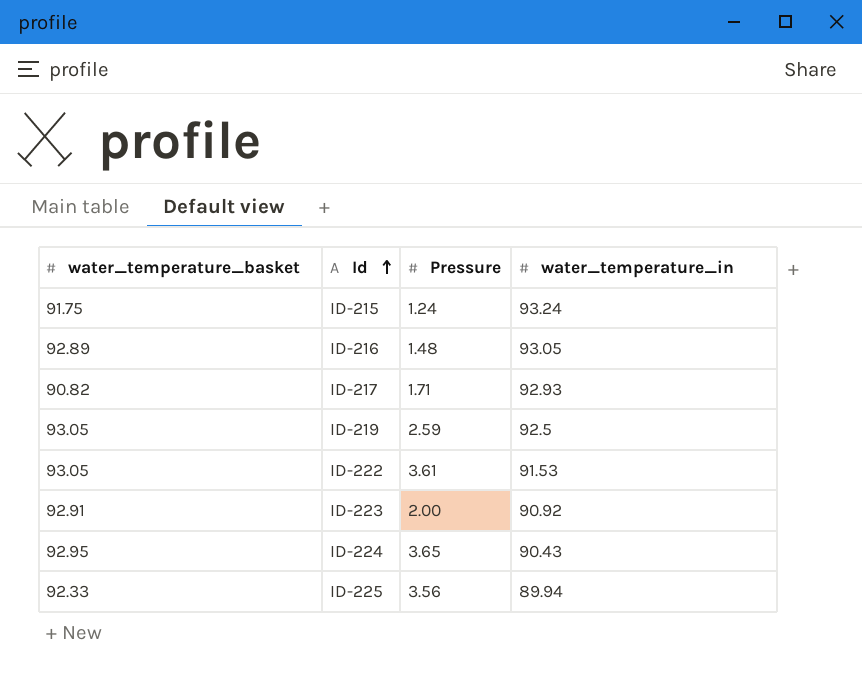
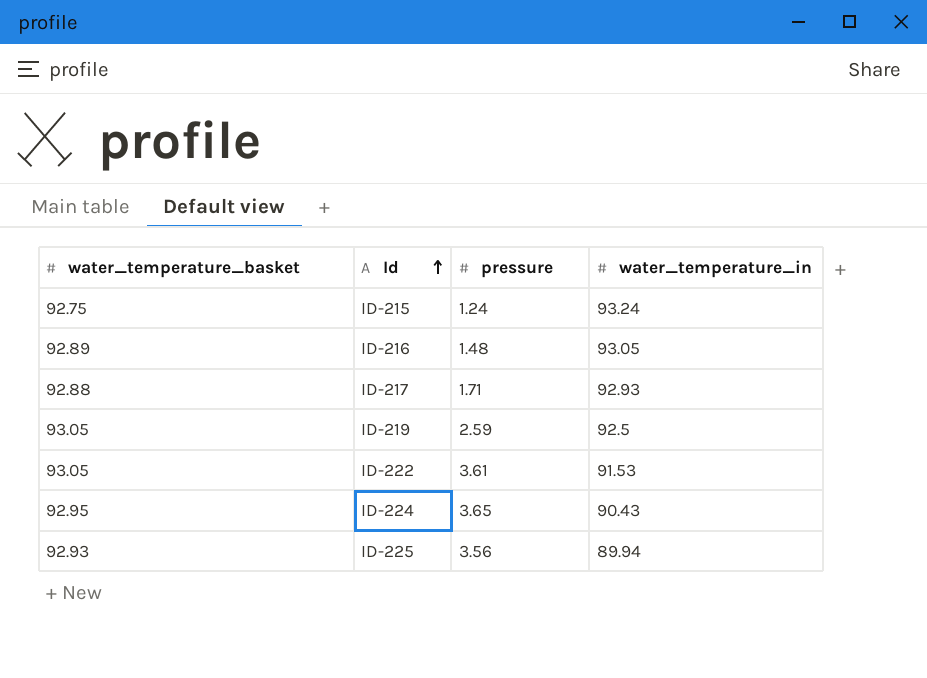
column name: Pressure -> pressure
row ID-223: 92.91 | 2.00 | 90.92 -> none
ID-215 | water_temperature_basket: 91.75 -> 92.75
ID-217 | water_temperature_basket: 90.82 -> 92.88
ID-225 | water_temperature_basket: 92.33 -> 92.93

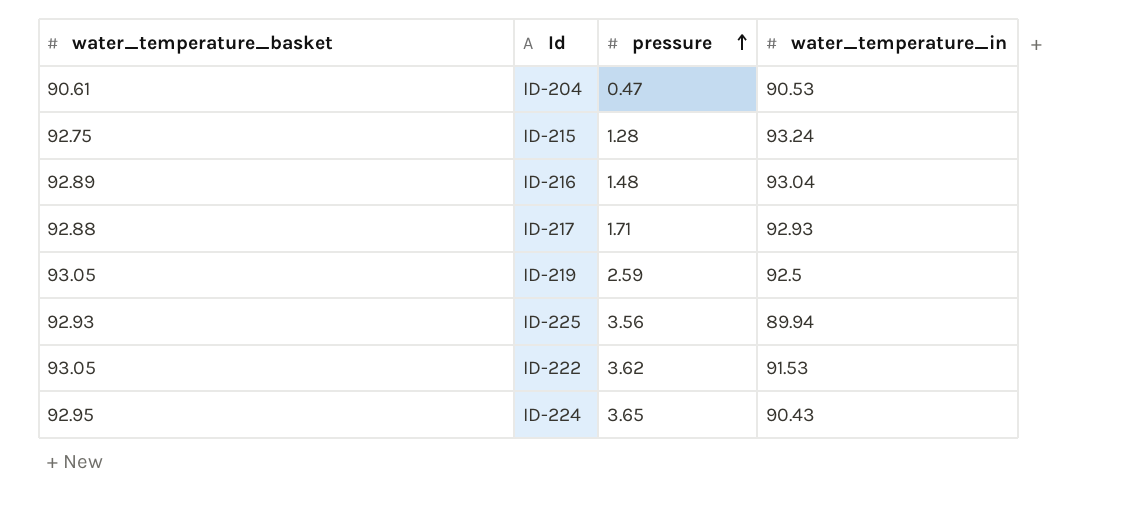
row order: Id ascending -> pressure ascending
row ID-204: none -> 90.61 | 0.47 | 90.53
ID-215 | pressure: 1.24 -> 1.28
ID-216 | water_temperature_in: 93.05 -> 93.04
ID-222 | pressure: 3.61 -> 3.62

